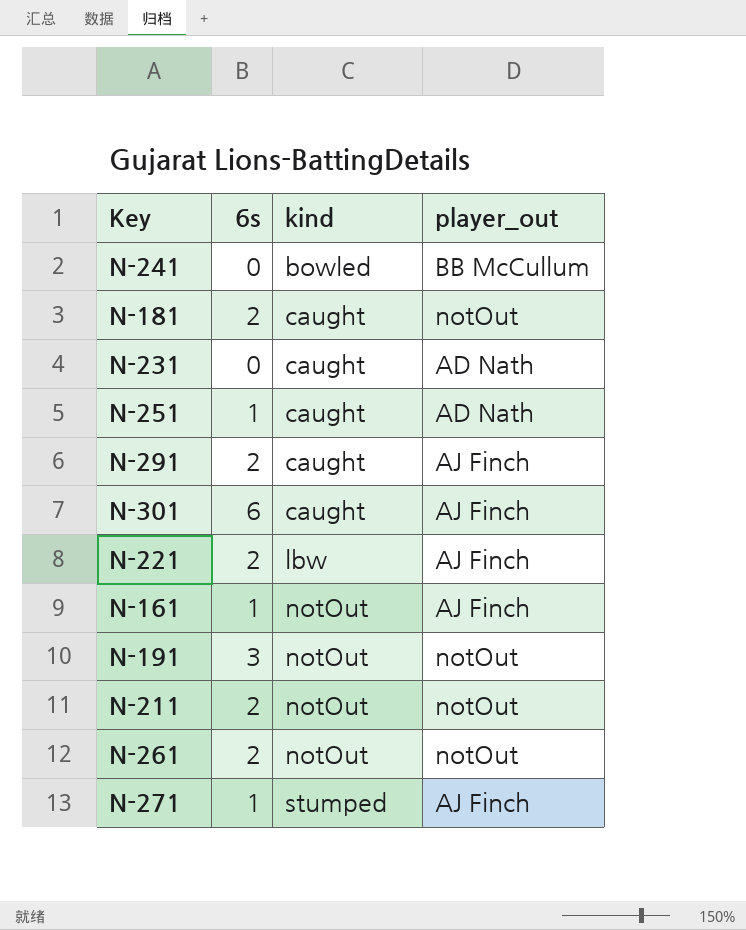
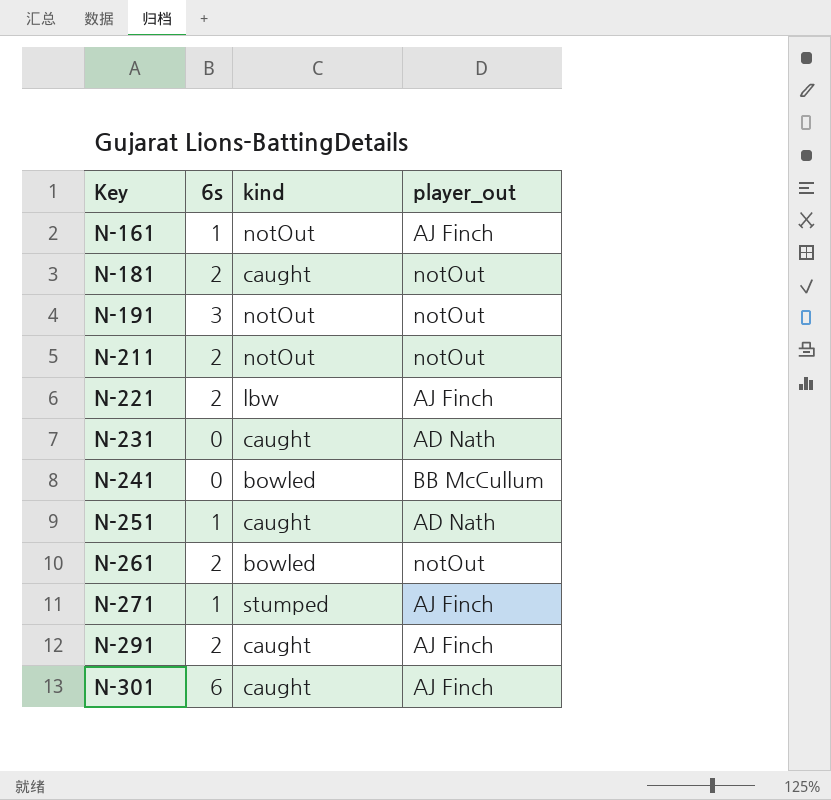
row order: kind ascending -> Key ascending
N-261 | kind: notOut -> bowled

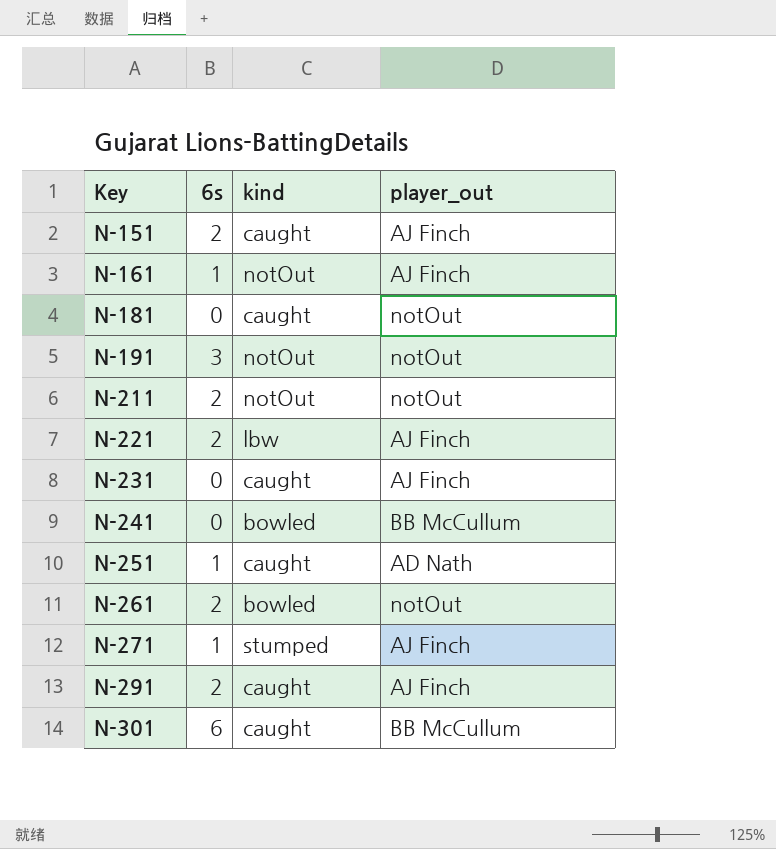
row N-151: none -> 2 | caught | AJ Finch
N-181 | 6s: 2 -> 0
N-231 | player_out: AD Nath -> AJ Finch
N-301 | player_out: AJ Finch -> BB McCullum

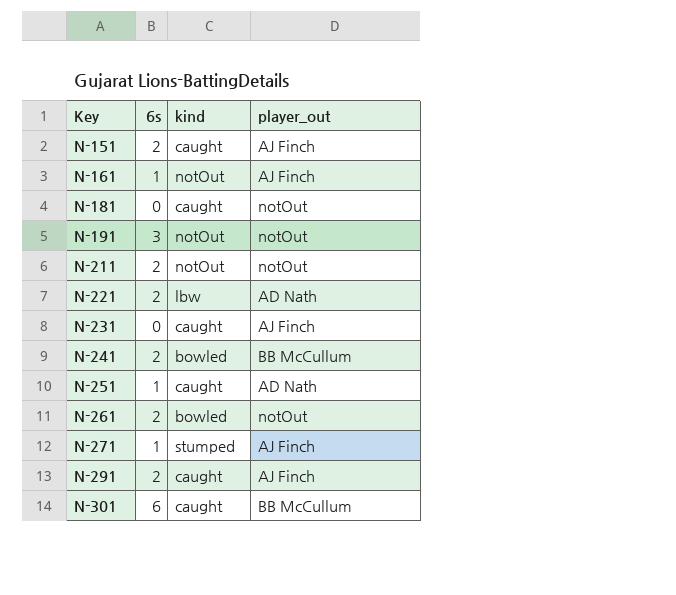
N-221 | player_out: AJ Finch -> AD Nath
N-241 | 6s: 0 -> 2

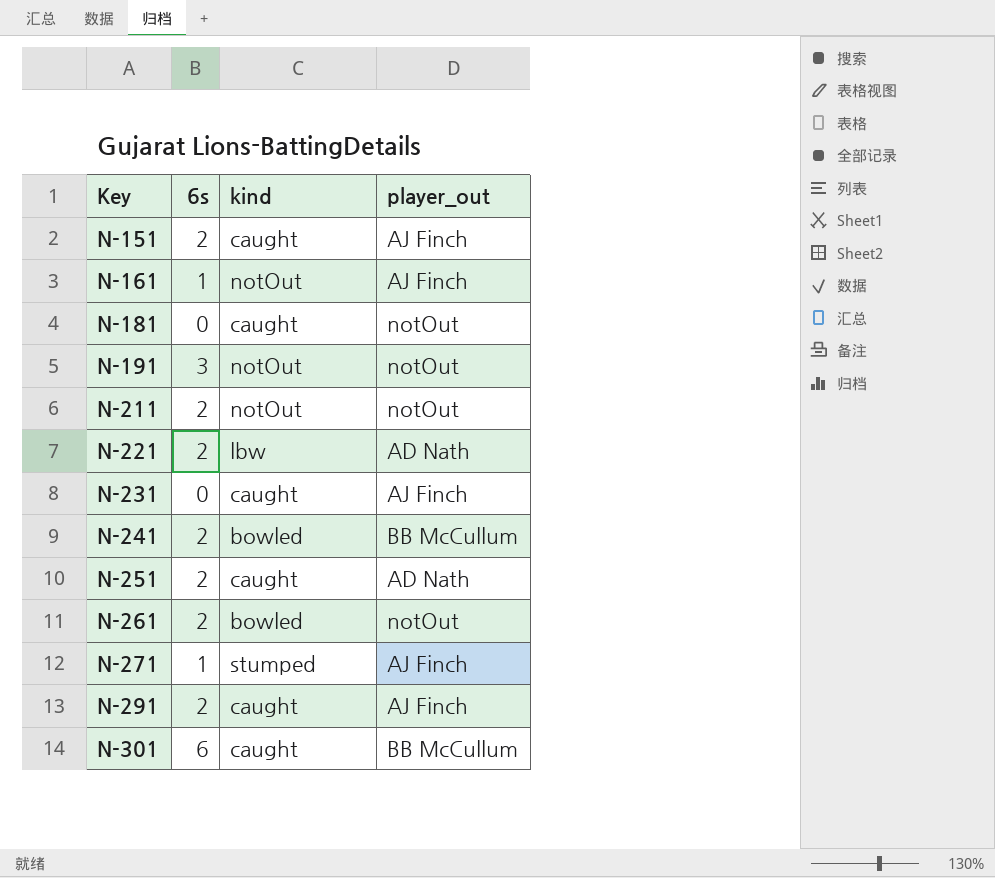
N-251 | 6s: 1 -> 2

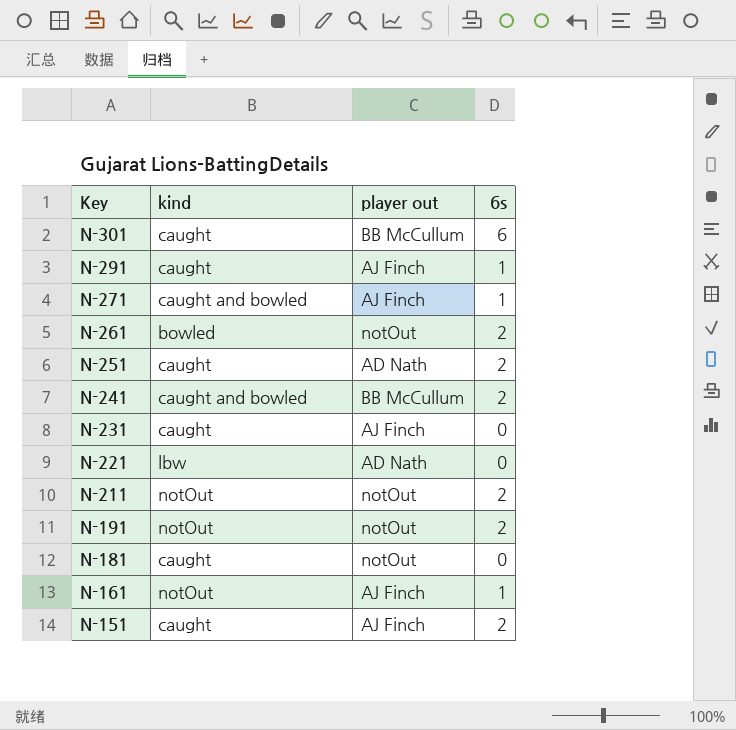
row order: Key ascending -> Key descending
column name: player_out -> player out
column 6s | position: 2 -> 4
N-291 | 6s: 2 -> 1
N-271 | kind: stumped -> caught and bowled
N-241 | kind: bowled -> caught and bowled
N-221 | 6s: 2 -> 0
N-191 | 6s: 3 -> 2

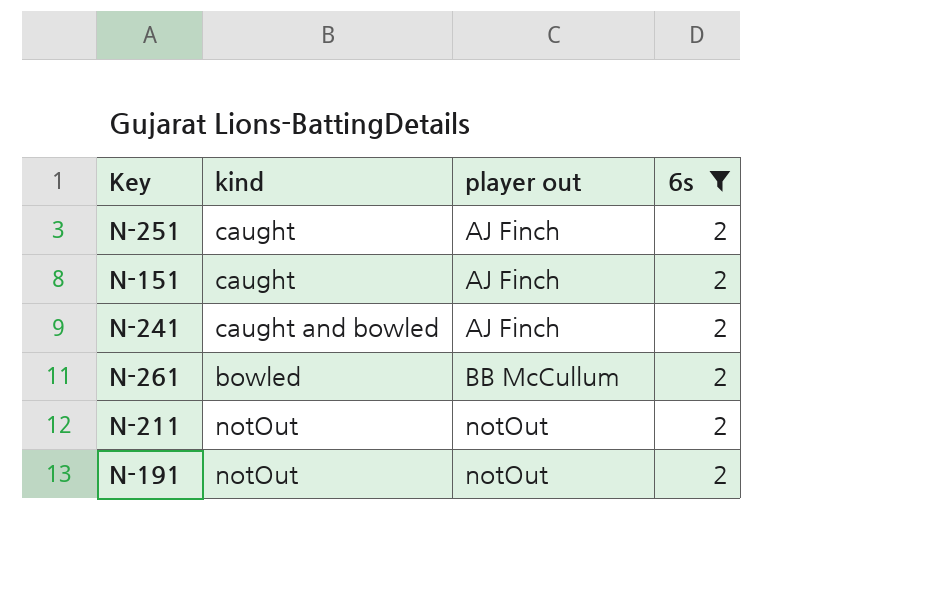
filter: none -> 6s = 2
row order: Key descending -> player out ascending
N-251 | player out: AD Nath -> AJ Finch
N-241 | player out: BB McCullum -> AJ Finch
N-261 | player out: notOut -> BB McCullum

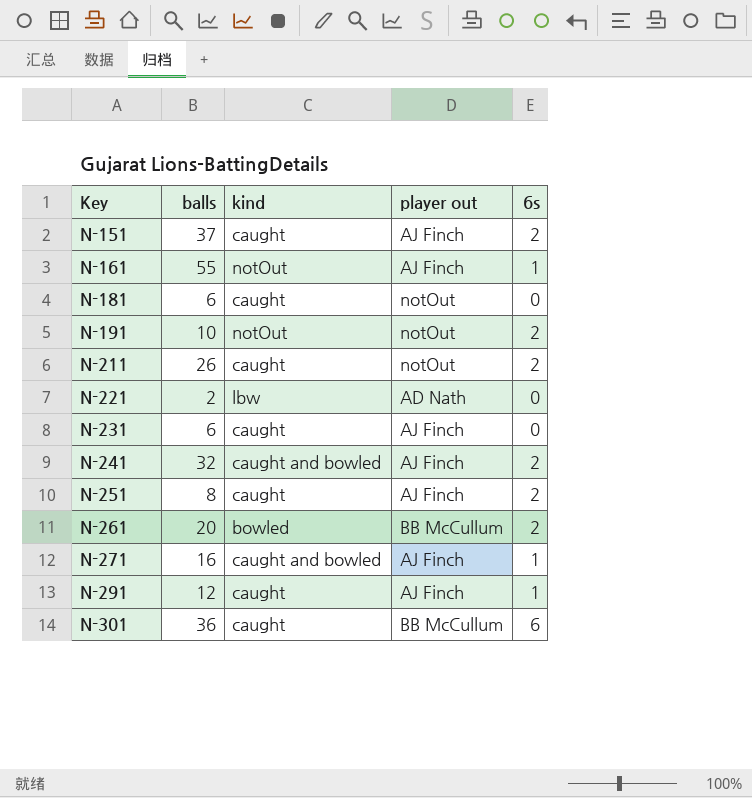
filter: 6s = 2 -> none
row order: player out ascending -> Key ascending
column balls | position: none -> 2
N-211 | kind: notOut -> caught

